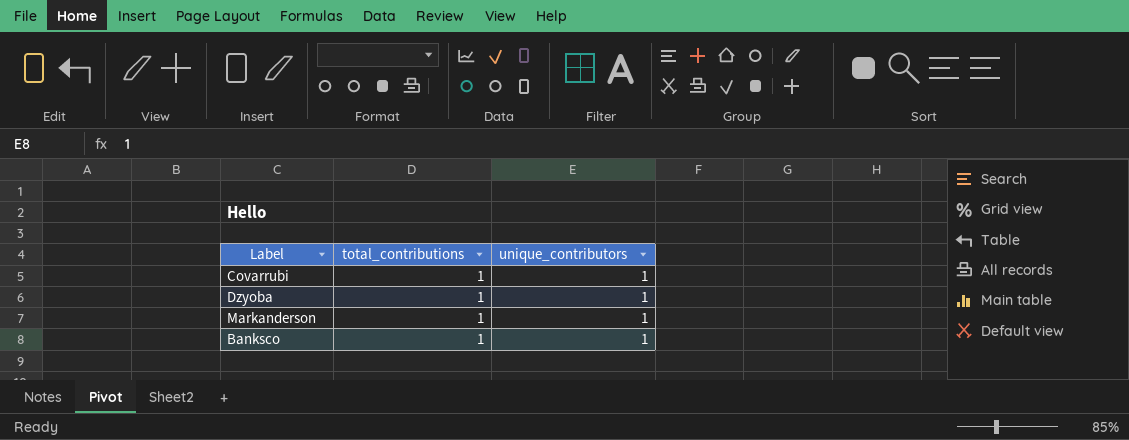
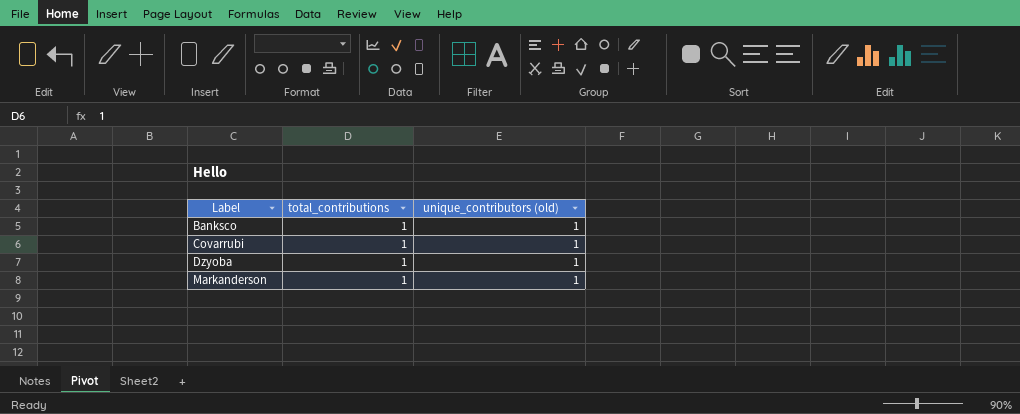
row order: none -> Label ascending
column name: unique_contributors -> unique_contributors (old)

